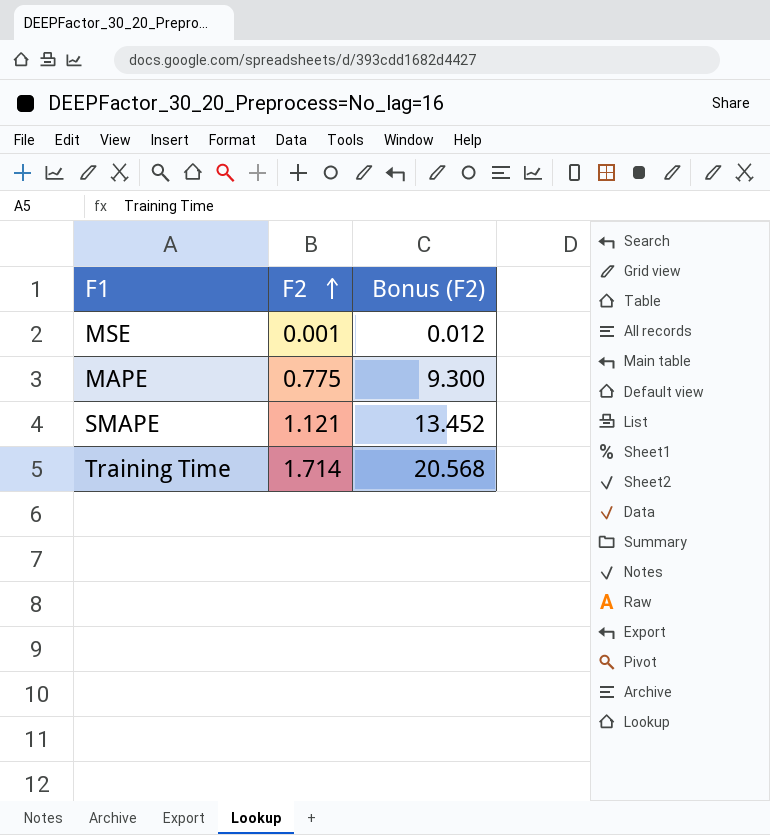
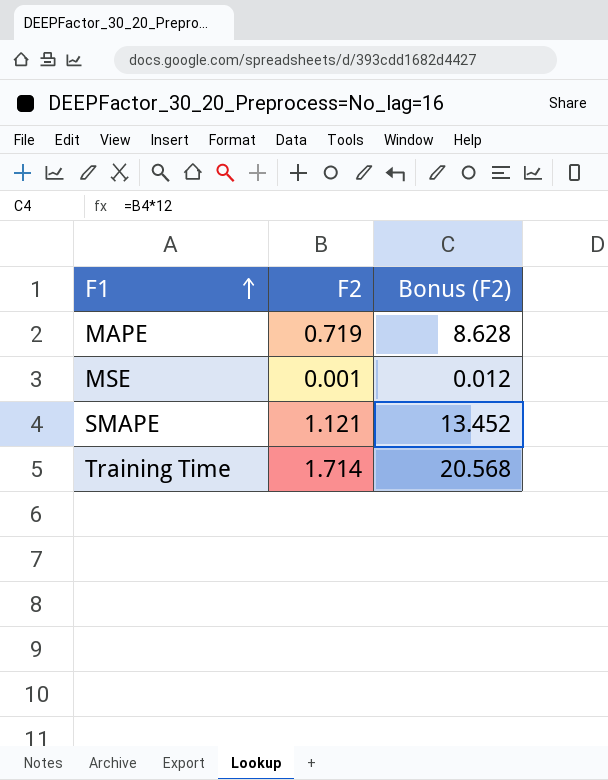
row order: F2 ascending -> F1 ascending
MAPE | F2: 0.775 -> 0.719
MAPE | Bonus (F2): 9.300 -> 8.628

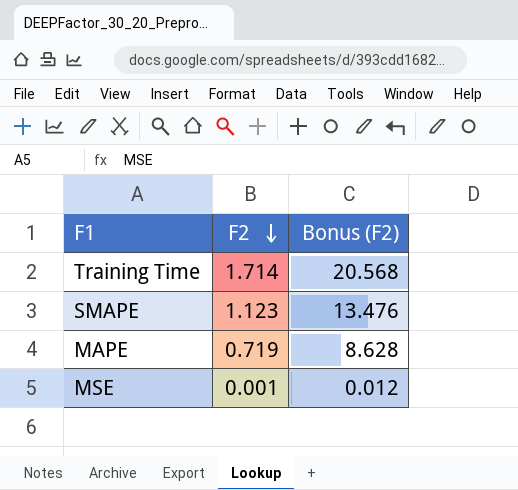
row order: F1 ascending -> F2 descending
SMAPE | F2: 1.121 -> 1.123
SMAPE | Bonus (F2): 13.452 -> 13.476

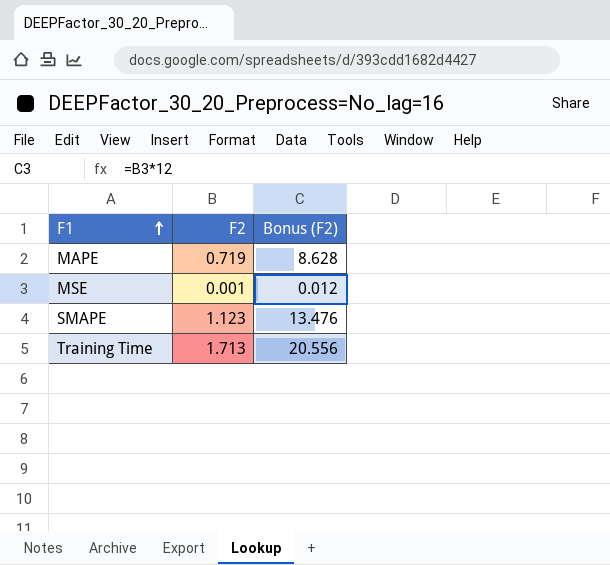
row order: F2 descending -> F1 ascending
Training Time | F2: 1.714 -> 1.713
Training Time | Bonus (F2): 20.568 -> 20.556

